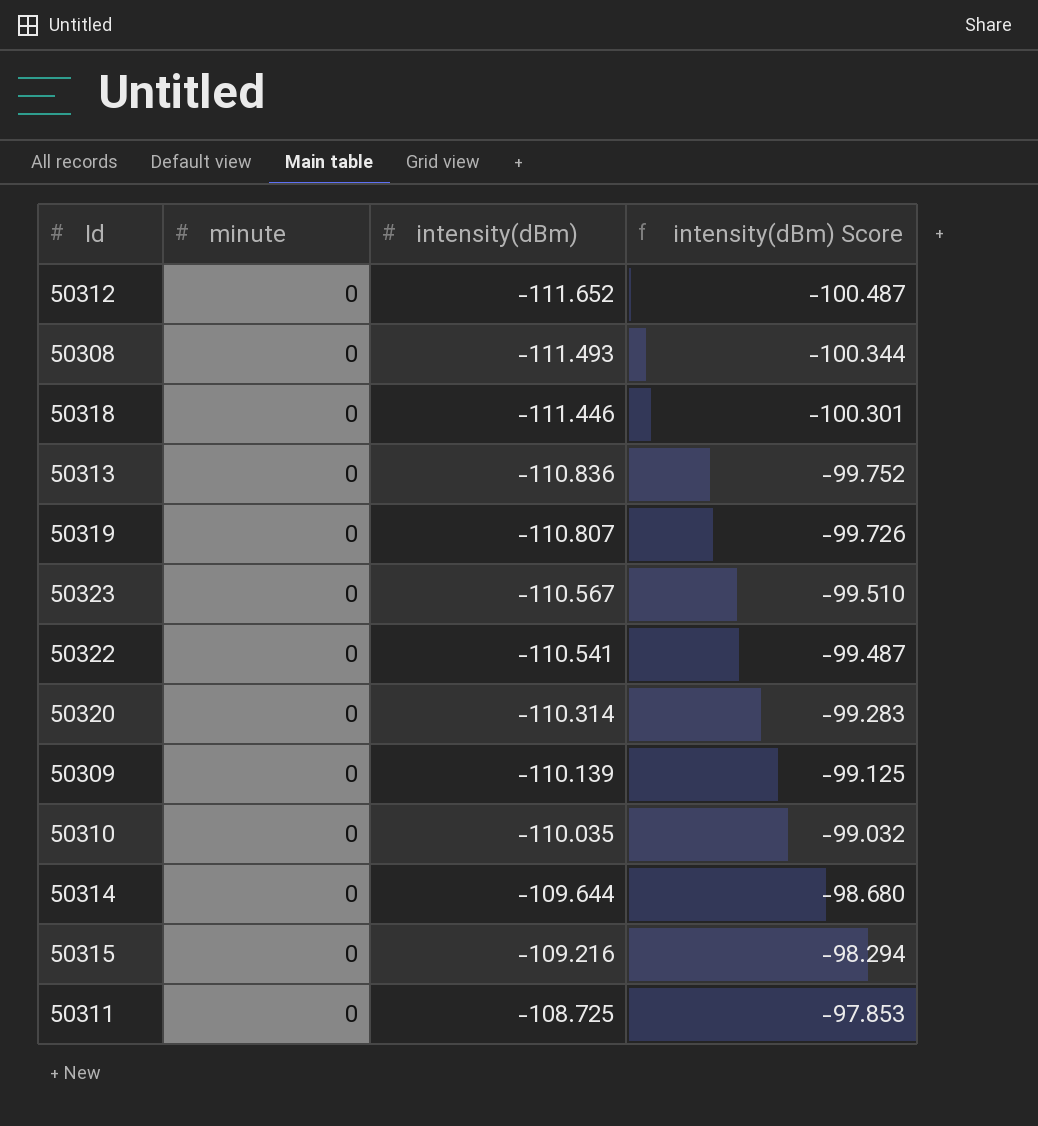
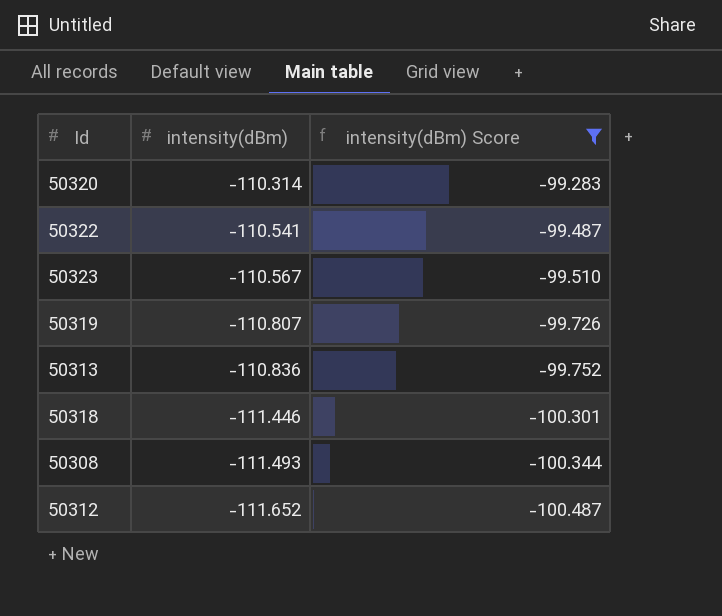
filter: none -> intensity(dBm) Score <= -99.283
row order: intensity(dBm) ascending -> intensity(dBm) descending
column minute | position: 2 -> none

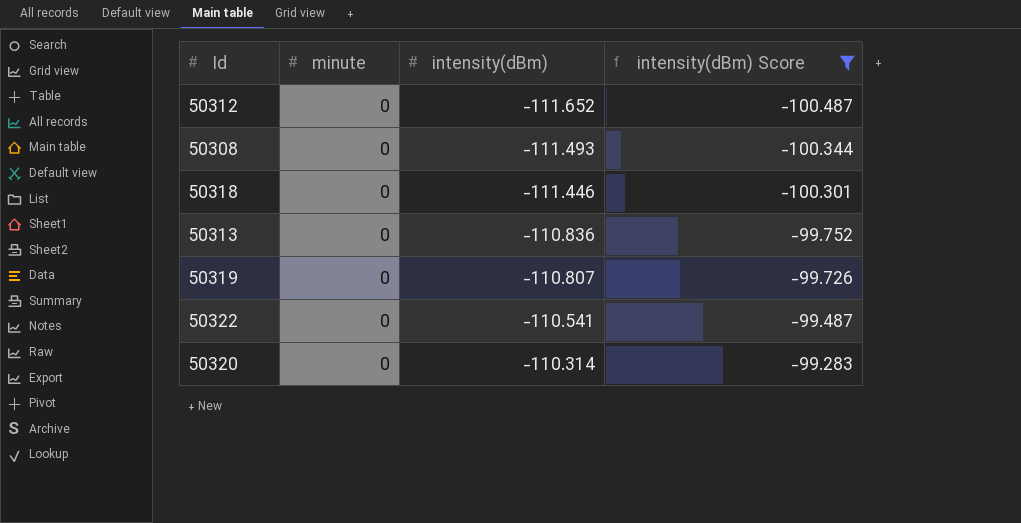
row order: intensity(dBm) descending -> intensity(dBm) ascending
column minute | position: none -> 2
row 50323: -110.567 | -99.510 -> none

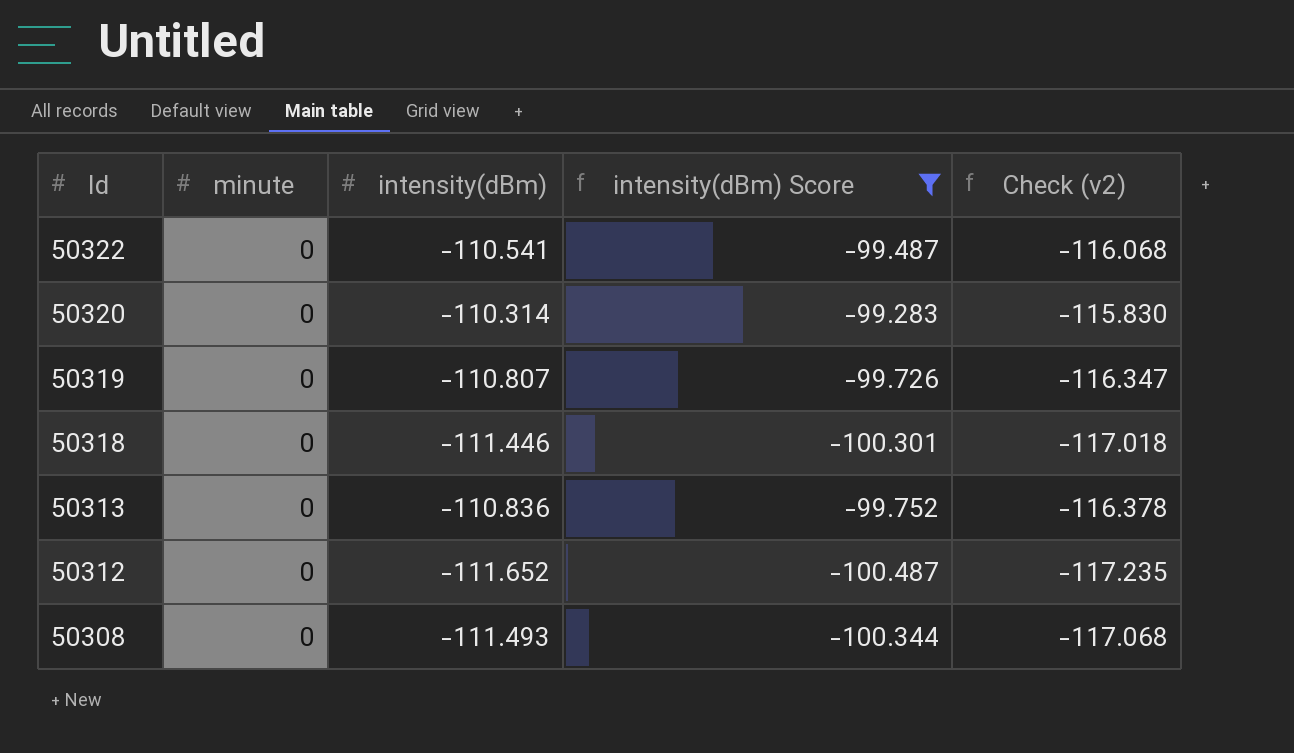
row order: intensity(dBm) ascending -> Id descending
column Check (v2) | formula: none -> [intensity(dBm)] * 1.05

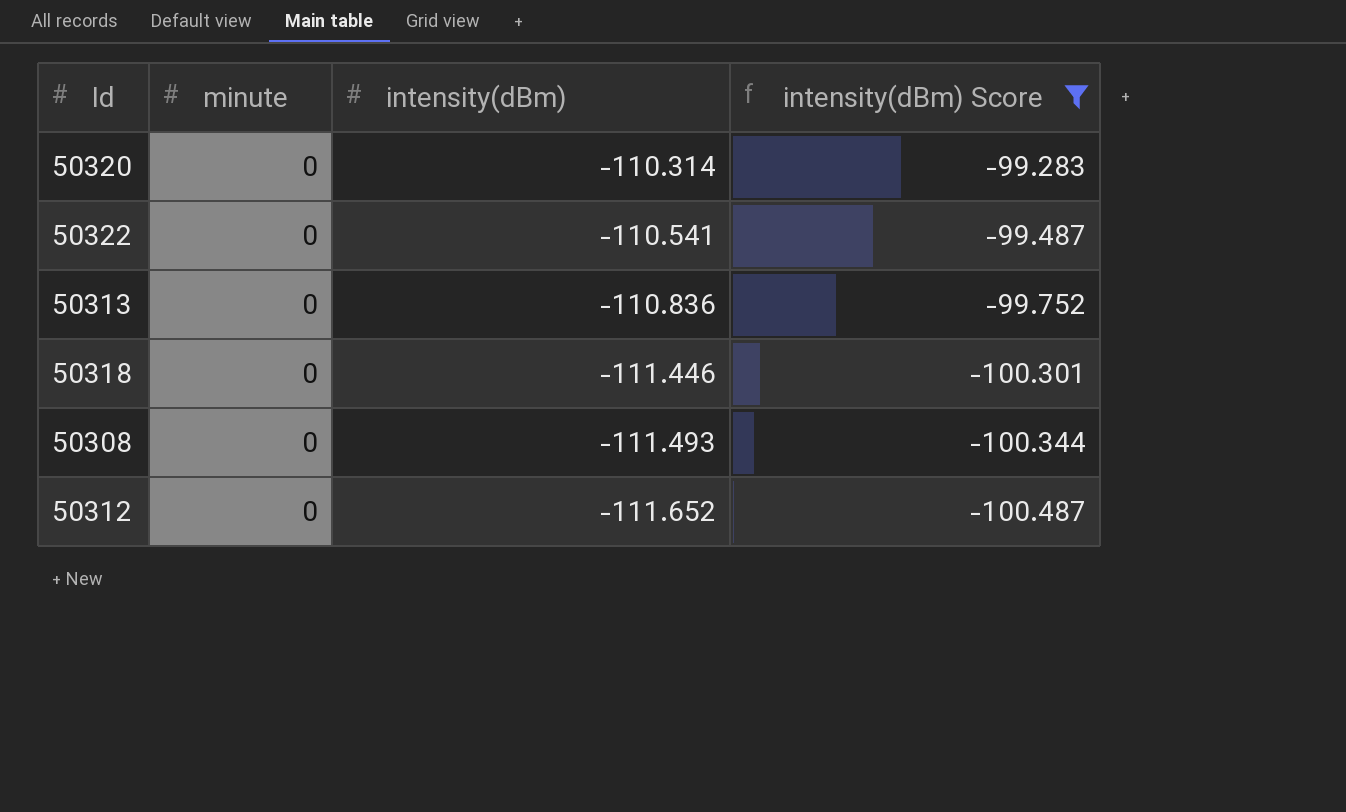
row order: Id descending -> intensity(dBm) descending
column Check (v2) | formula: [intensity(dBm)] * 1.05 -> none
row 50319: 0 | -110.807 | -99.726 | -116.347 -> none

